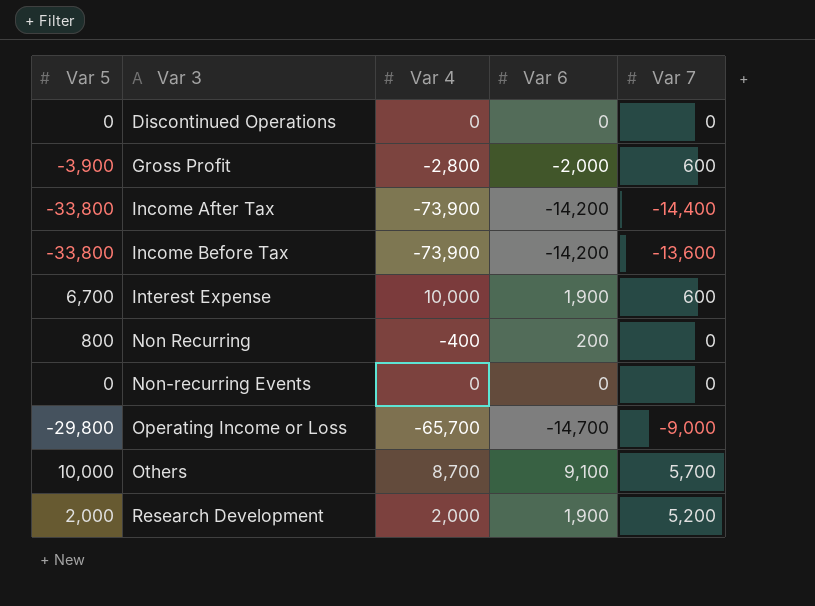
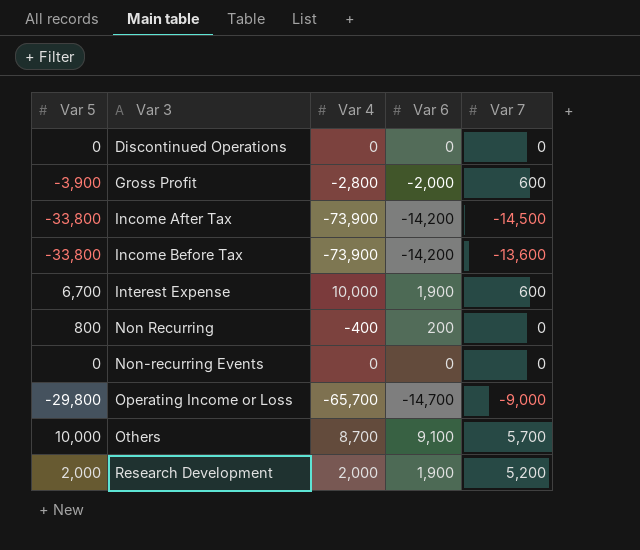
Income After Tax | Var 7: -14,400 -> -14,500

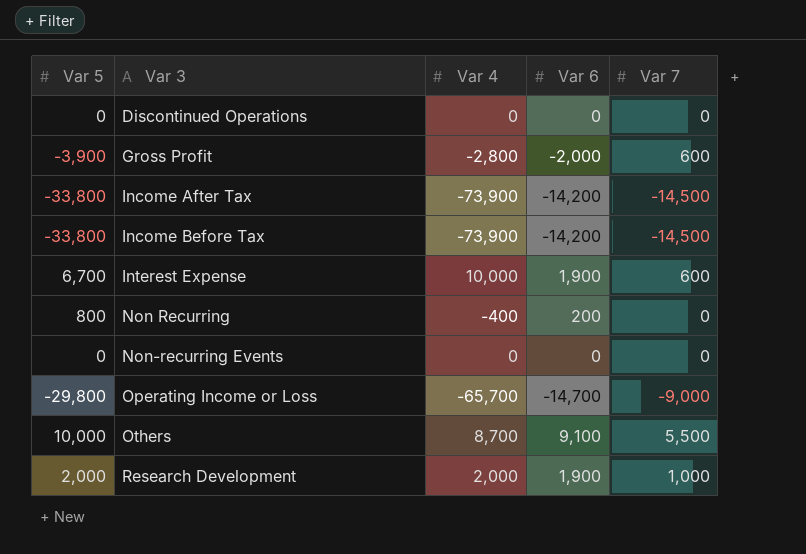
Income Before Tax | Var 7: -13,600 -> -14,500
Others | Var 7: 5,700 -> 5,500
Research Development | Var 7: 5,200 -> 1,000

